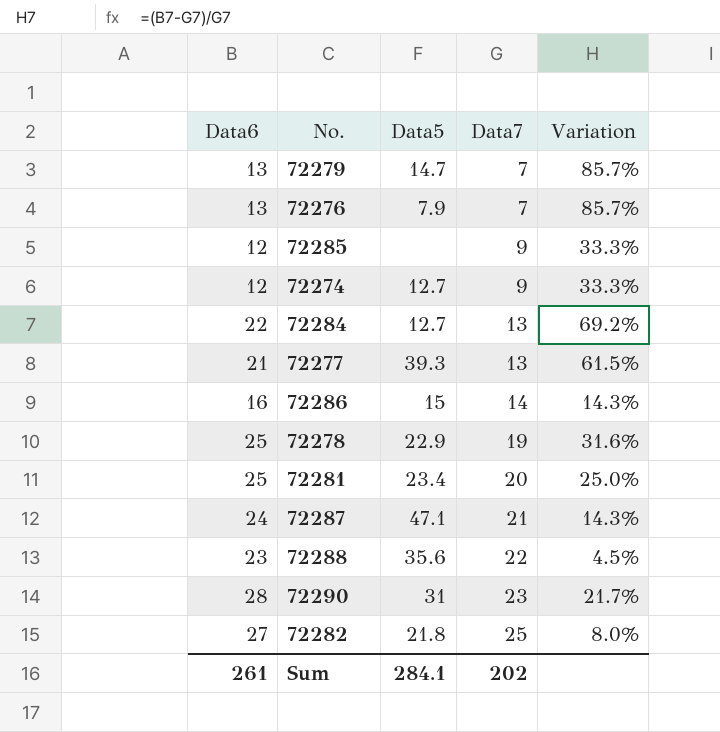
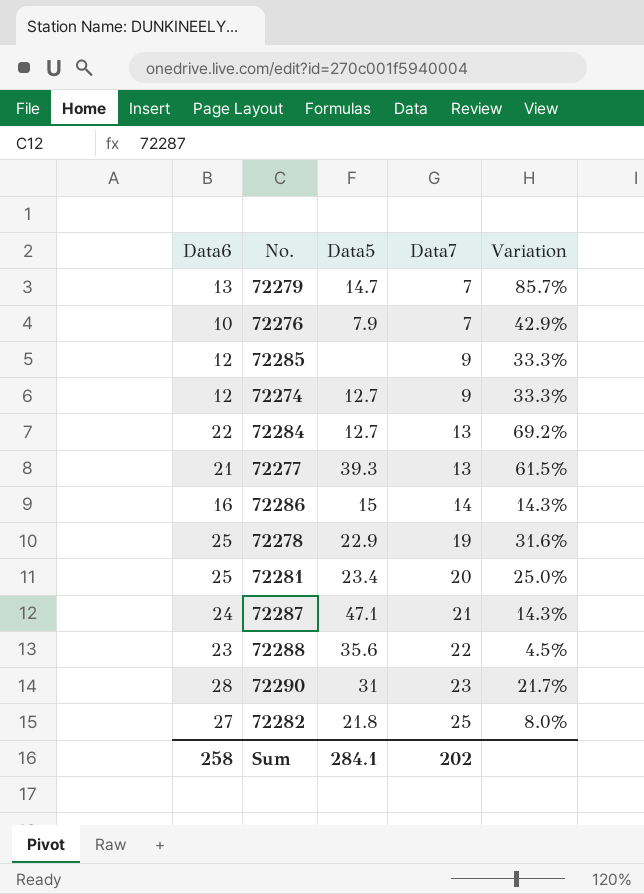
72276 | Data6: 13 -> 10
72276 | Variation: 85.7% -> 42.9%
Sum | Data6: 261 -> 258

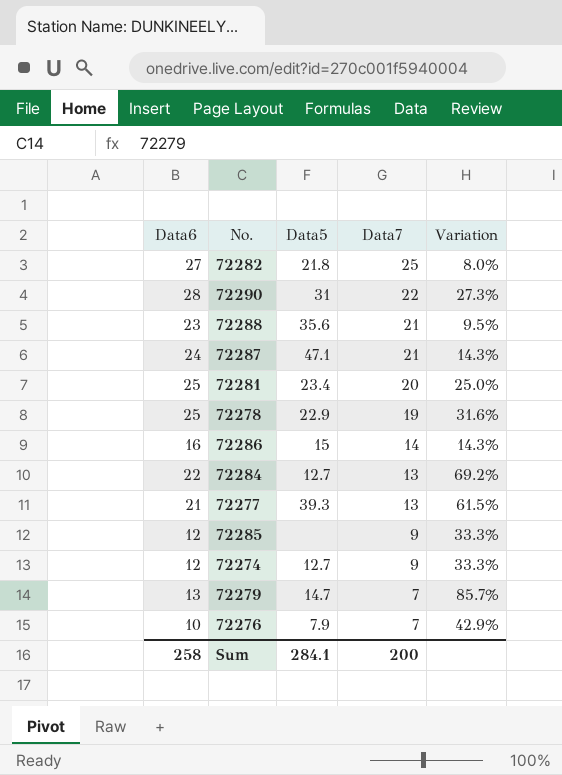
row order: Data7 ascending -> Data7 descending
72290 | Data7: 23 -> 22
72290 | Variation: 21.7% -> 27.3%
72288 | Data7: 22 -> 21
72288 | Variation: 4.5% -> 9.5%
Sum | Data7: 202 -> 200

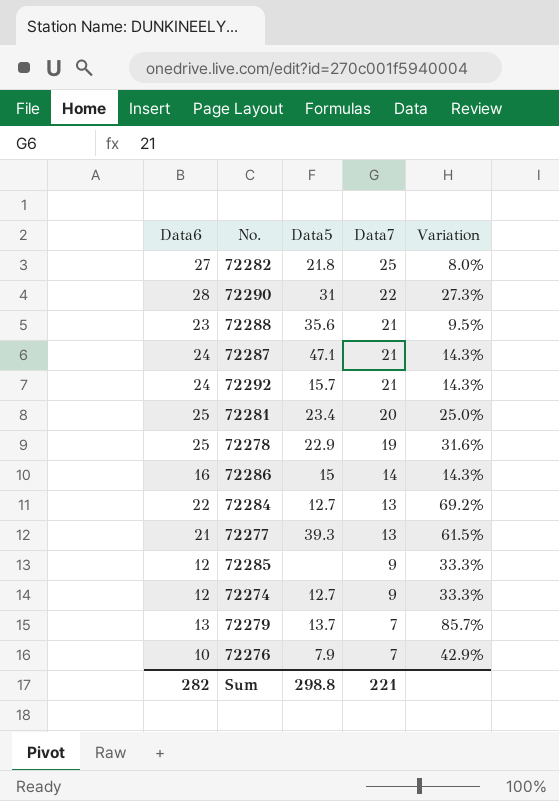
row 72292: none -> 24 | 15.7 | 21 | 14.3%
72279 | Data5: 14.7 -> 13.7
Sum | Data6: 258 -> 282
Sum | Data5: 284.1 -> 298.8
Sum | Data7: 200 -> 221

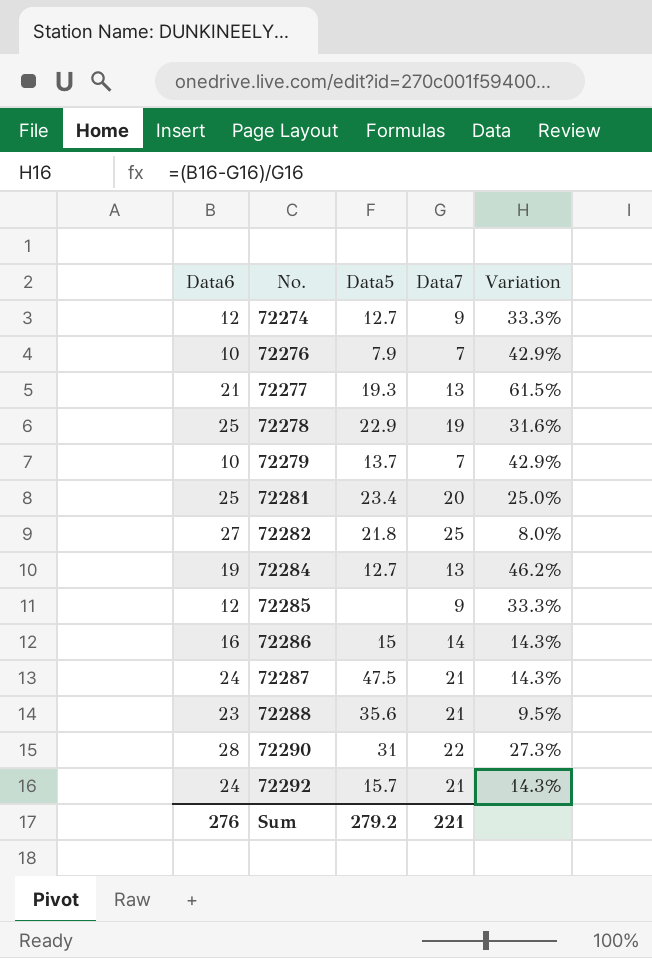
row order: Data7 descending -> No. ascending
72277 | Data5: 39.3 -> 19.3
72279 | Data6: 13 -> 10
72279 | Variation: 85.7% -> 42.9%
72284 | Data6: 22 -> 19
72284 | Variation: 69.2% -> 46.2%
72287 | Data5: 47.1 -> 47.5
Sum | Data6: 282 -> 276
Sum | Data5: 298.8 -> 279.2

